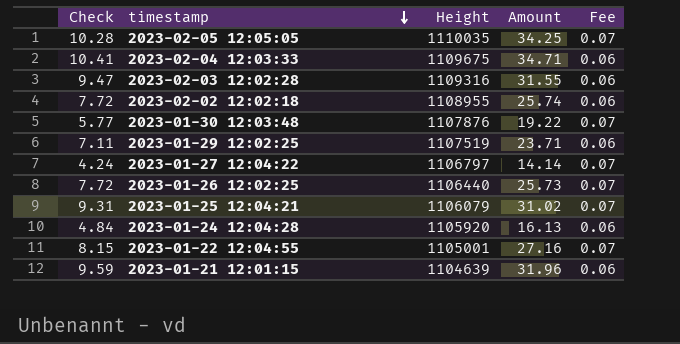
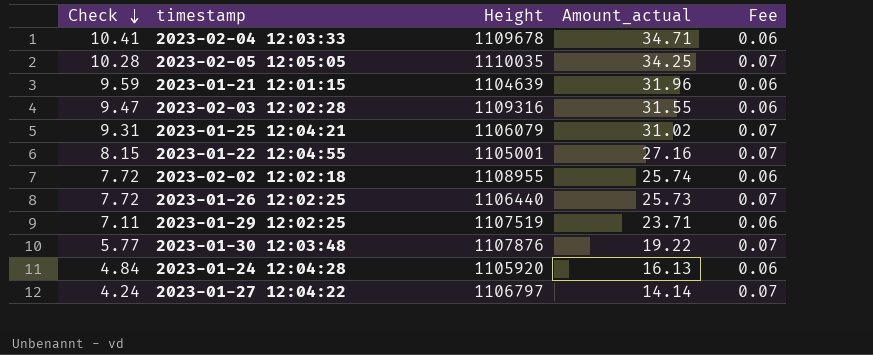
row order: timestamp descending -> Check descending
column name: Amount -> Amount_actual
2023-02-04 12:03:33 | Height: 1109675 -> 1109678

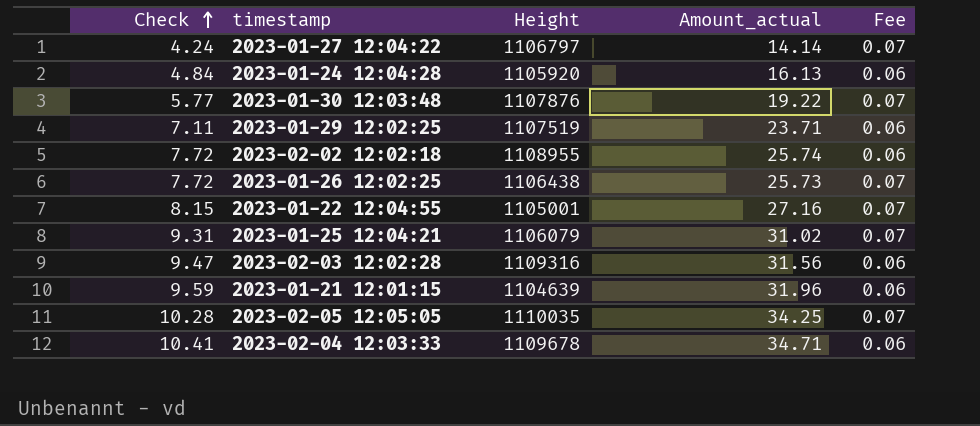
row order: Check descending -> Check ascending
2023-01-26 12:02:25 | Height: 1106440 -> 1106438
2023-02-03 12:02:28 | Amount_actual: 31.55 -> 31.56

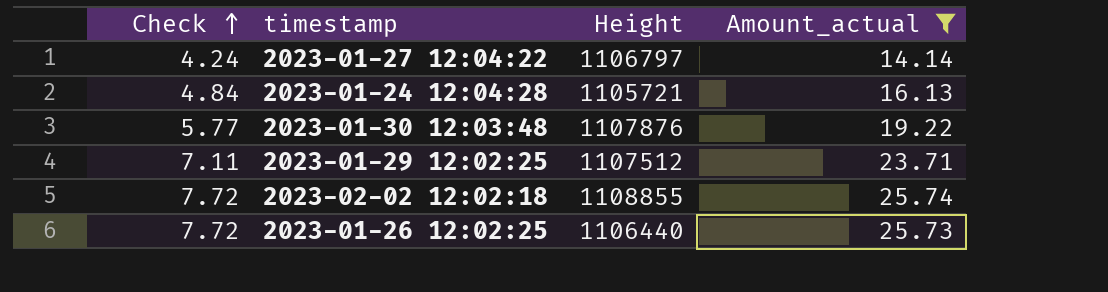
filter: none -> Amount_actual <= 25.74
column Fee | position: 5 -> none
2023-01-24 12:04:28 | Height: 1105920 -> 1105721
2023-01-29 12:02:25 | Height: 1107519 -> 1107512
2023-02-02 12:02:18 | Height: 1108955 -> 1108855
2023-01-26 12:02:25 | Height: 1106438 -> 1106440

